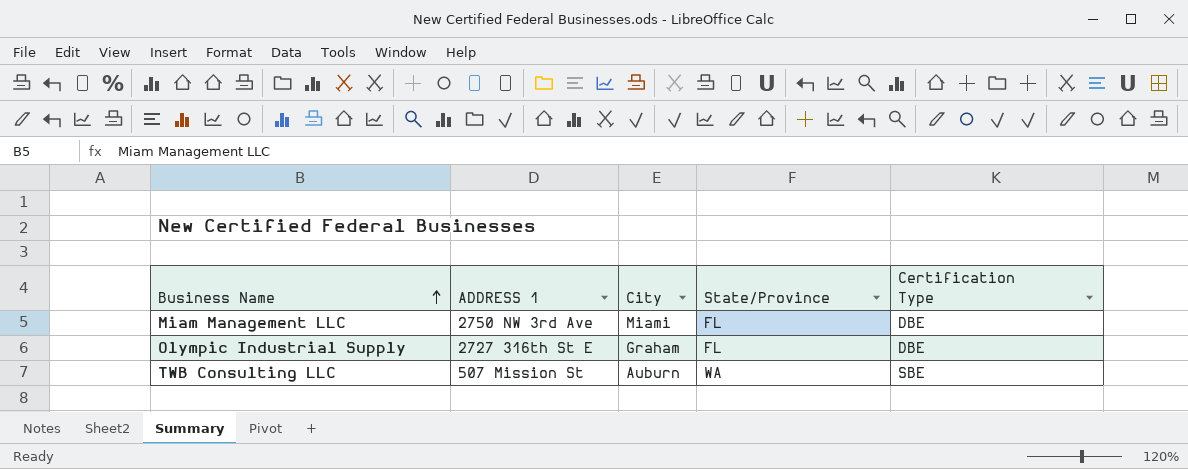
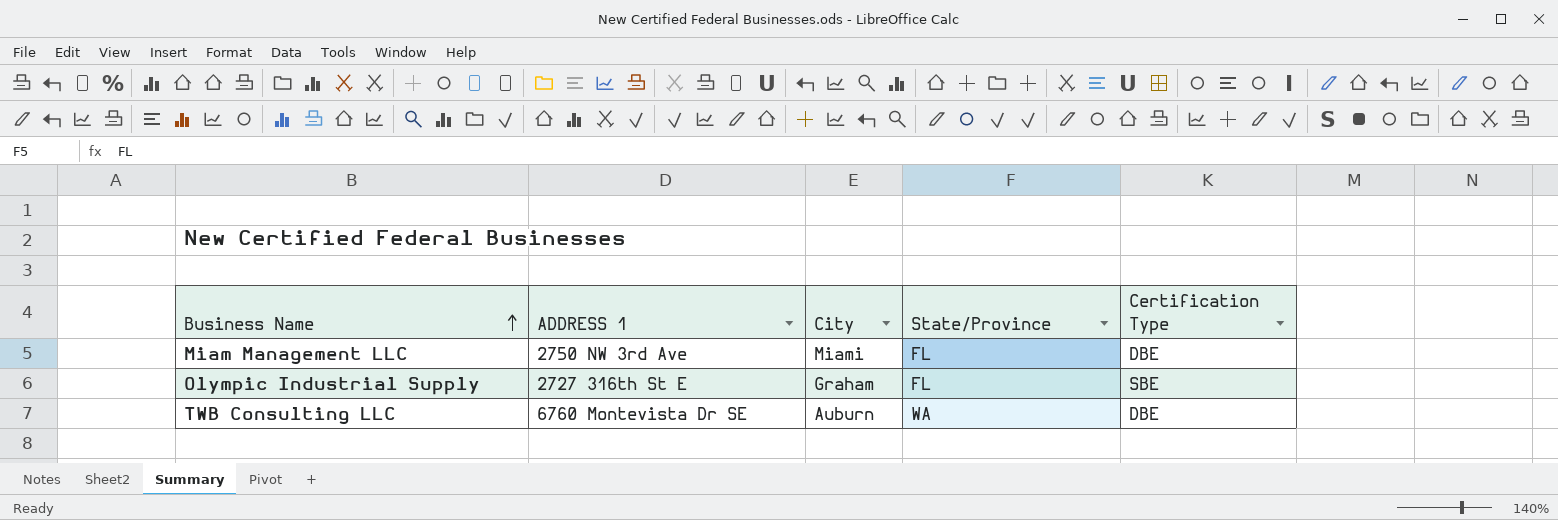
Olympic Industrial Supply | Certification Type: DBE -> SBE
TWB Consulting LLC | ADDRESS 1: 507 Mission St -> 6760 Montevista Dr SE
TWB Consulting LLC | Certification Type: SBE -> DBE

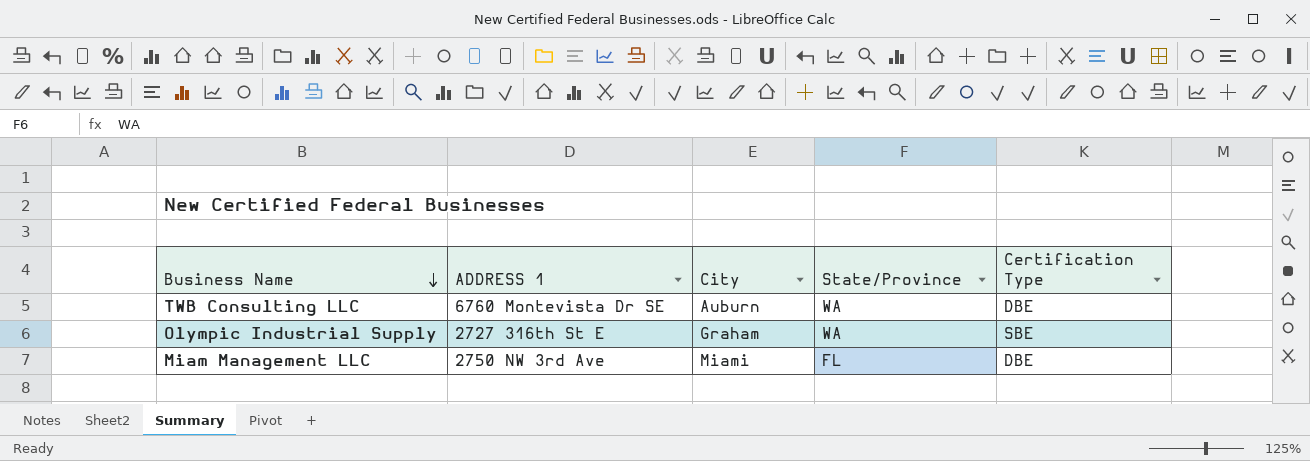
row order: Business Name ascending -> Business Name descending
Olympic Industrial Supply | State/Province: FL -> WA

